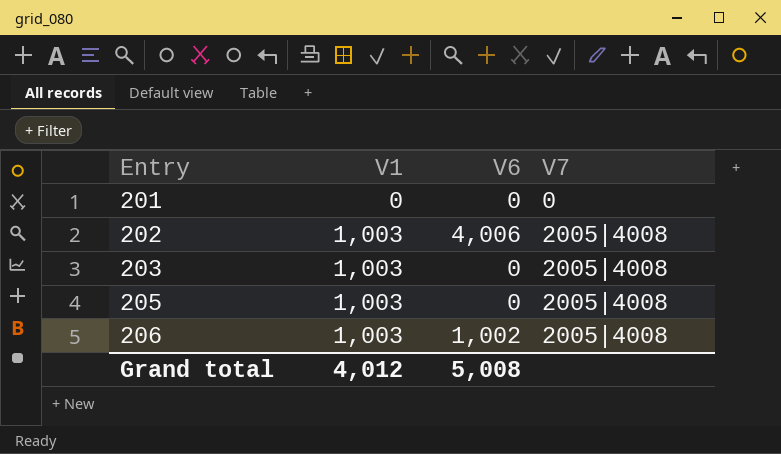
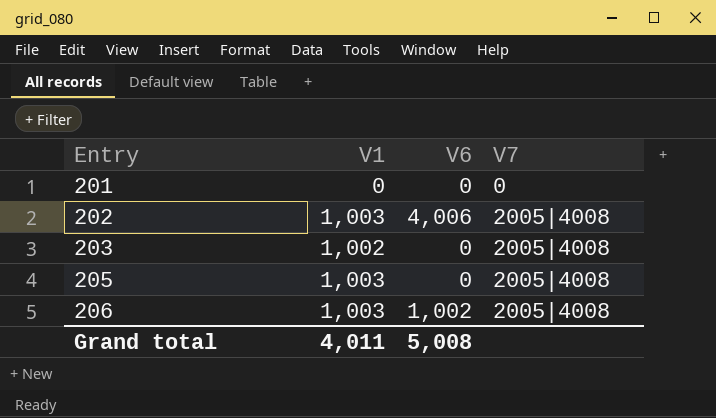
203 | V1: 1,003 -> 1,002
Grand total | V1: 4,012 -> 4,011

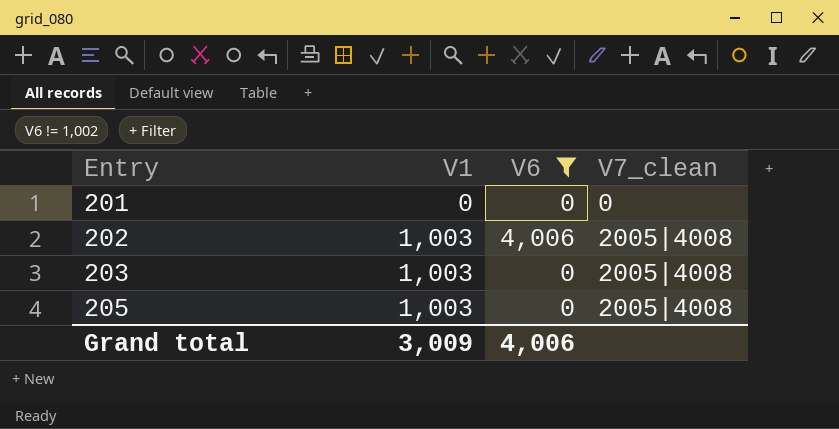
filter: none -> V6 != 1,002
column name: V7 -> V7_clean
203 | V1: 1,002 -> 1,003
Grand total | V1: 4,011 -> 3,009
Grand total | V6: 5,008 -> 4,006

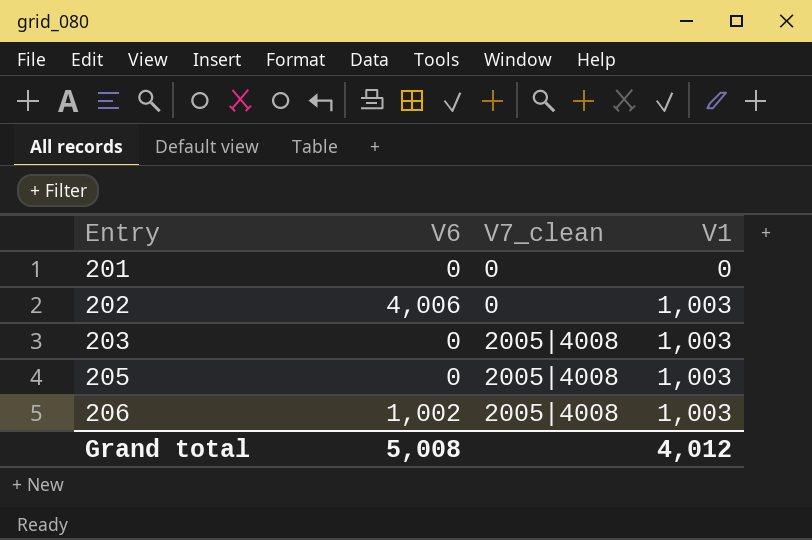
filter: V6 != 1,002 -> none
column V1 | position: 2 -> 4
202 | V7_clean: 2005|4008 -> 0
Grand total | V6: 4,006 -> 5,008
Grand total | V1: 3,009 -> 4,012

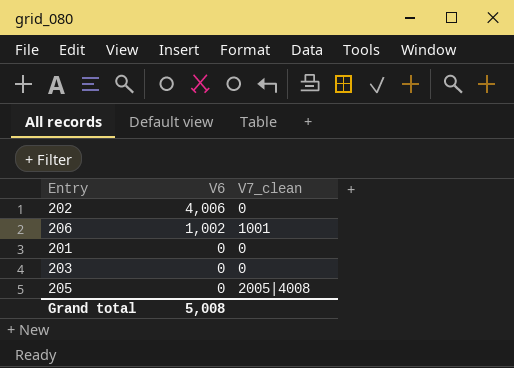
row order: Entry ascending -> V6 descending
column V1 | position: 4 -> none
206 | V7_clean: 2005|4008 -> 1001
203 | V7_clean: 2005|4008 -> 0

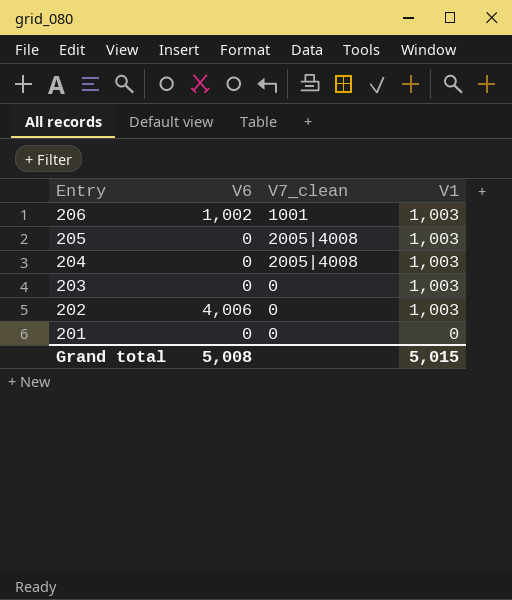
row order: V6 descending -> Entry descending
column V1 | position: none -> 4
row 204: none -> 0 | 2005|4008 | 1,003

